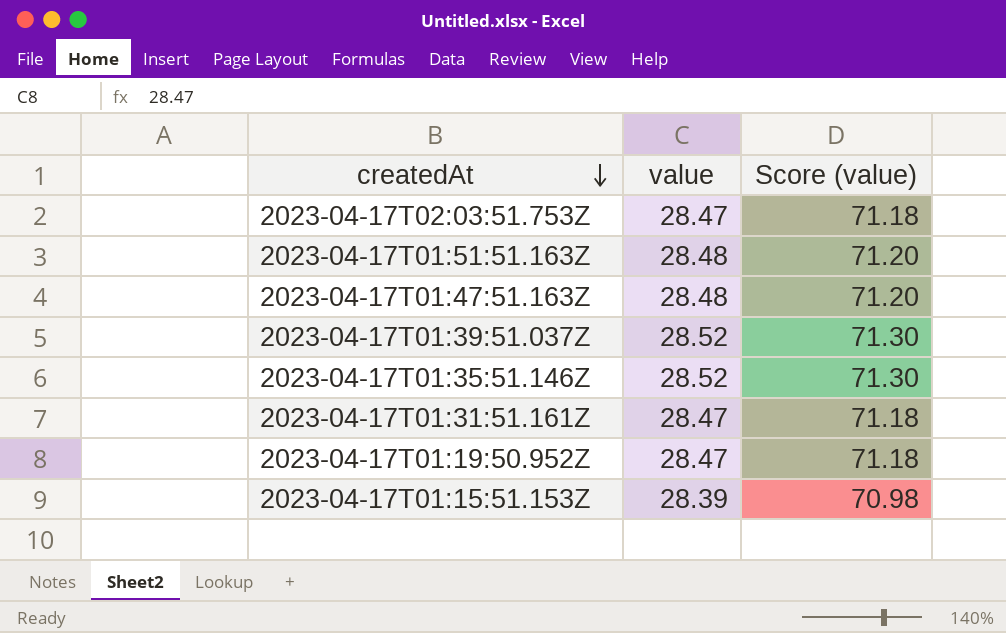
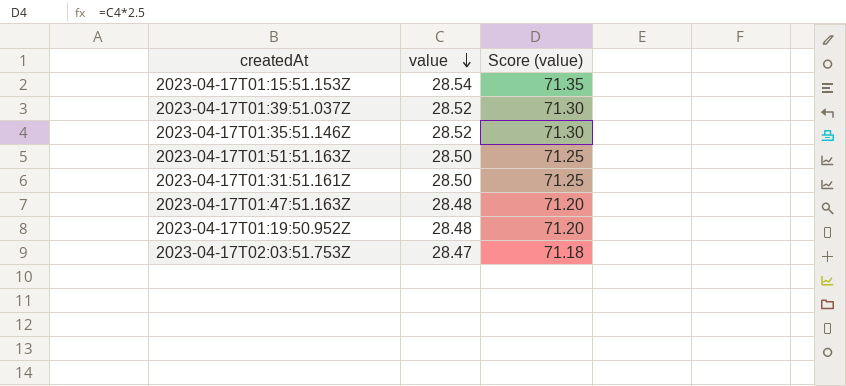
row order: createdAt descending -> value descending
2023-04-17T01:15:51.153Z | value: 28.39 -> 28.54
2023-04-17T01:15:51.153Z | Score (value): 70.98 -> 71.35
2023-04-17T01:51:51.163Z | value: 28.48 -> 28.50
2023-04-17T01:51:51.163Z | Score (value): 71.20 -> 71.25
2023-04-17T01:31:51.161Z | value: 28.47 -> 28.50
2023-04-17T01:31:51.161Z | Score (value): 71.18 -> 71.25
2023-04-17T01:19:50.952Z | value: 28.47 -> 28.48
2023-04-17T01:19:50.952Z | Score (value): 71.18 -> 71.20

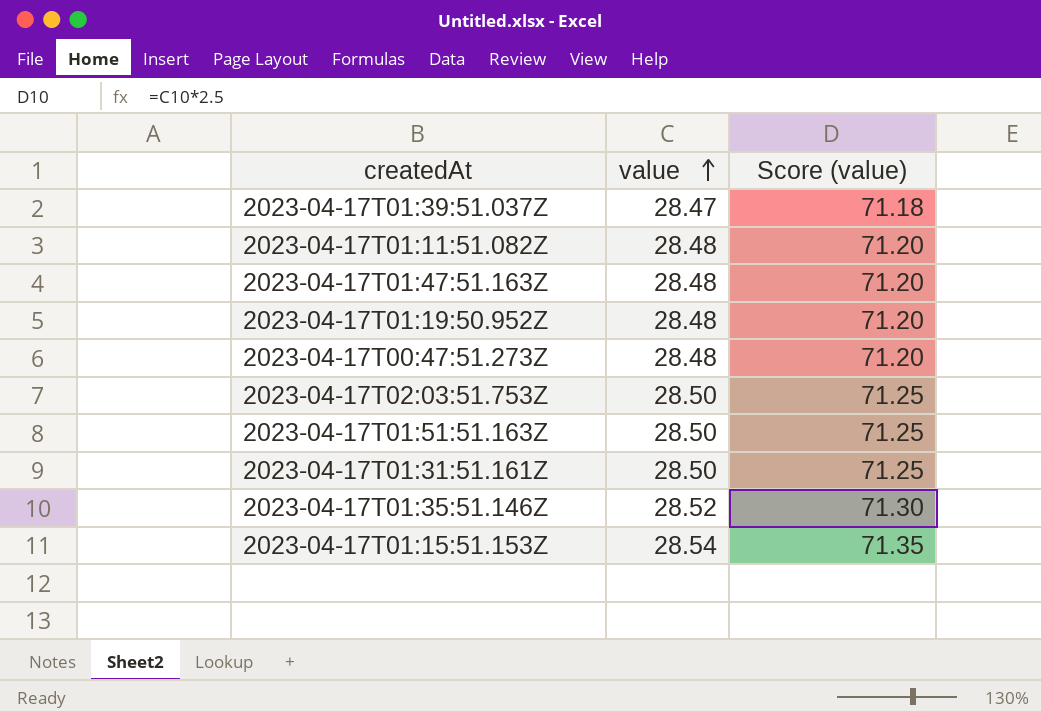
row order: value descending -> value ascending
2023-04-17T01:39:51.037Z | value: 28.52 -> 28.47
2023-04-17T01:39:51.037Z | Score (value): 71.30 -> 71.18
row 2023-04-17T01:11:51.082Z: none -> 28.48 | 71.20
row 2023-04-17T00:47:51.273Z: none -> 28.48 | 71.20
2023-04-17T02:03:51.753Z | value: 28.47 -> 28.50
2023-04-17T02:03:51.753Z | Score (value): 71.18 -> 71.25

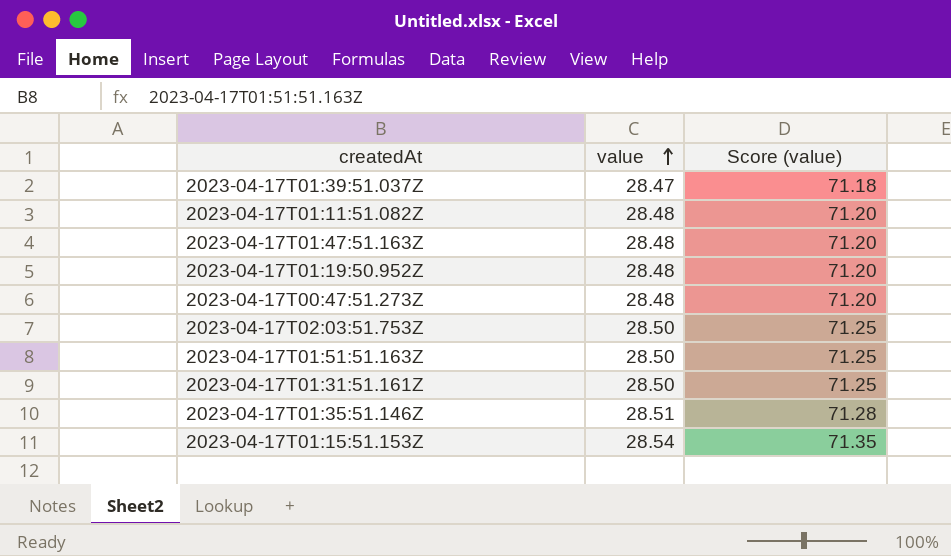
2023-04-17T01:35:51.146Z | value: 28.52 -> 28.51
2023-04-17T01:35:51.146Z | Score (value): 71.30 -> 71.28

